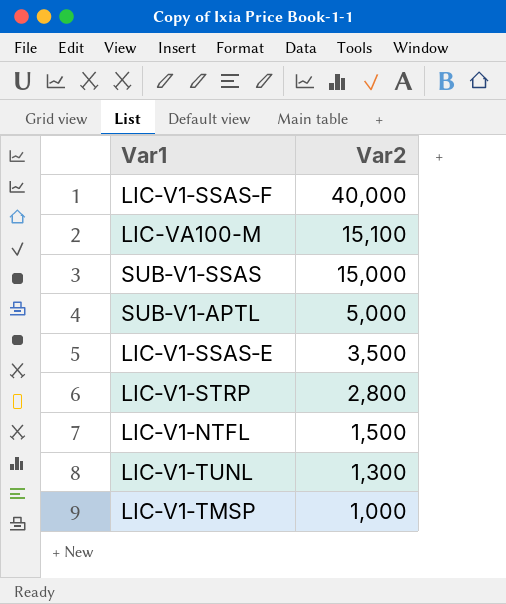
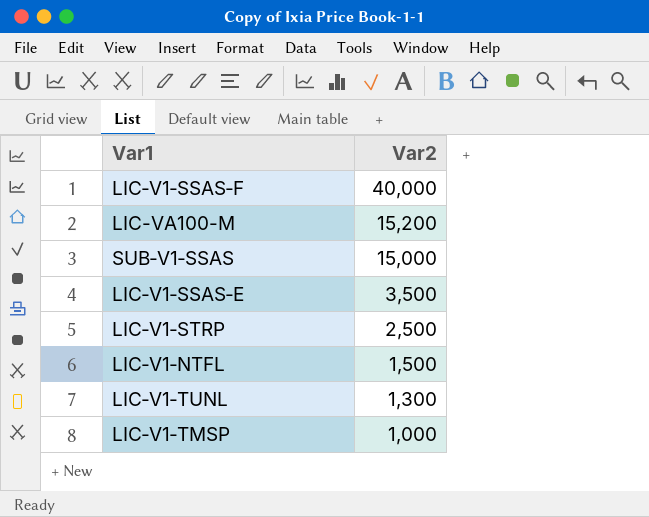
row SUB‐V1‐APTL: 5,000 -> none
LIC-VA100-M | Var2: 15,100 -> 15,200
LIC‐V1‐STRP | Var2: 2,800 -> 2,500

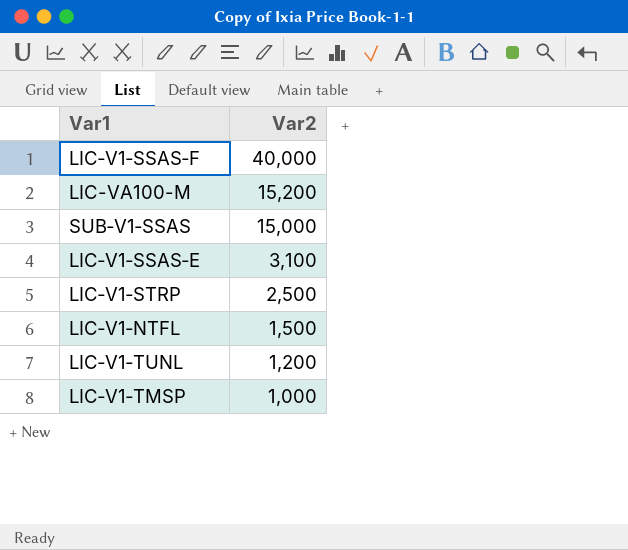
LIC‐V1‐SSAS‐E | Var2: 3,500 -> 3,100
LIC‐V1‐TUNL | Var2: 1,300 -> 1,200

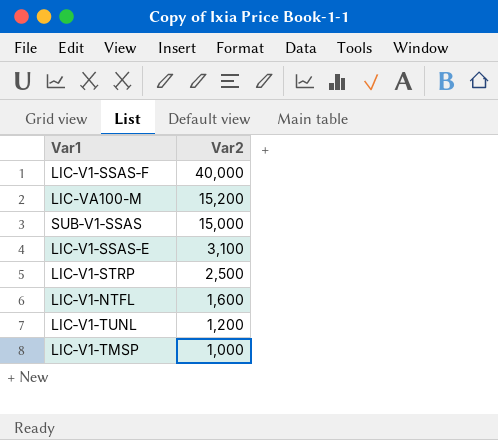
LIC‐V1‐NTFL | Var2: 1,500 -> 1,600

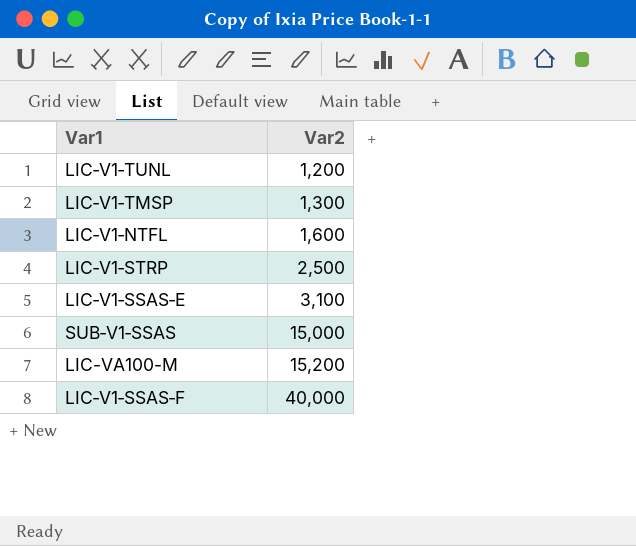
row order: Var2 descending -> Var2 ascending
LIC‐V1‐TMSP | Var2: 1,000 -> 1,300

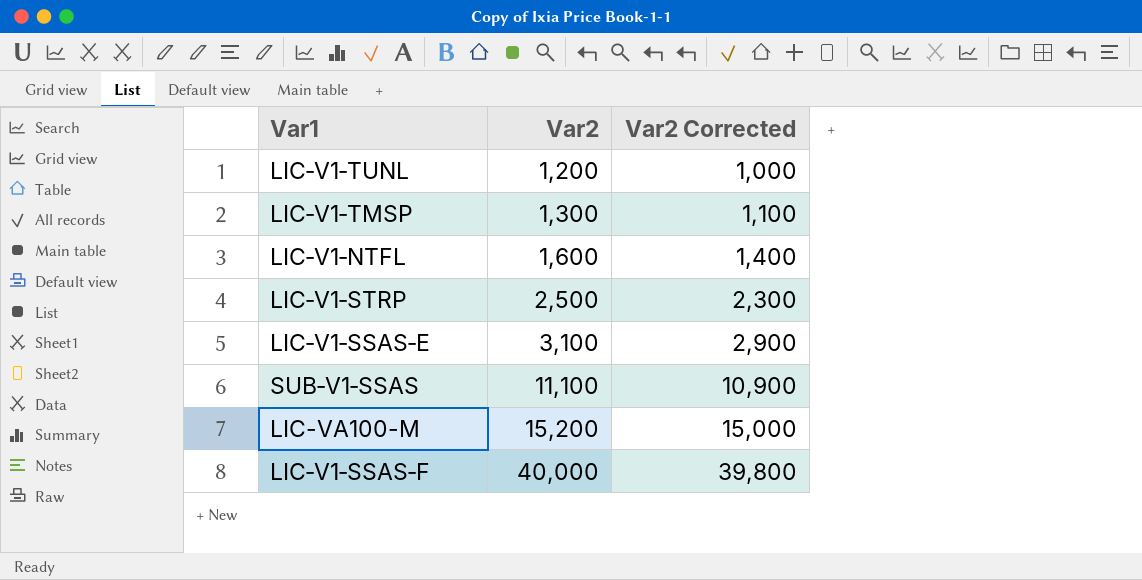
column Var2 Corrected | formula: none -> [Var2] - 200
SUB‐V1‐SSAS | Var2: 15,000 -> 11,100

